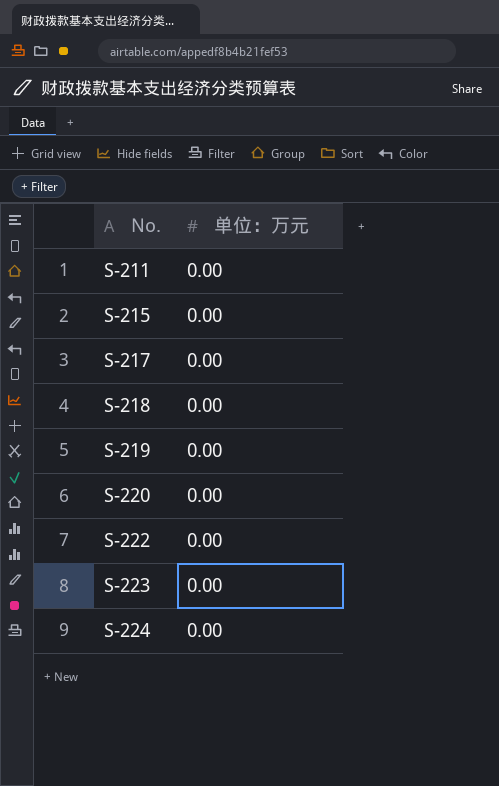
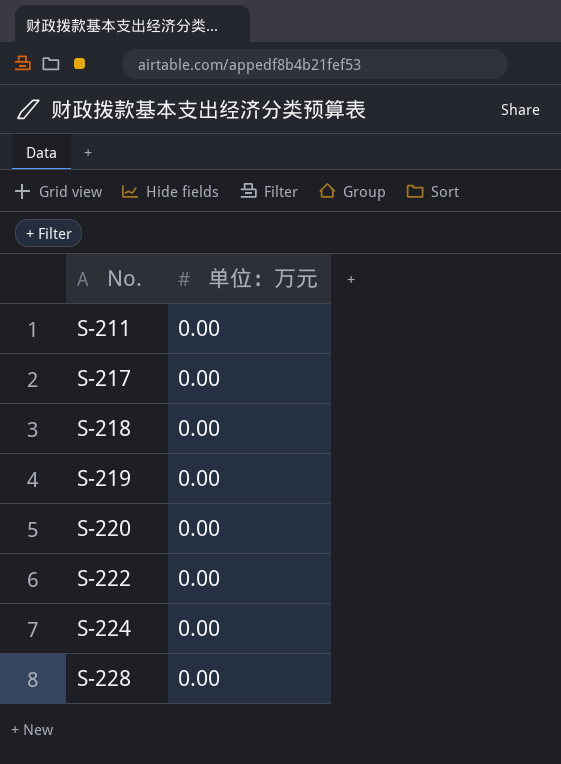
row S-215: 0.00 -> none
row S-223: 0.00 -> none
row S-228: none -> 0.00

